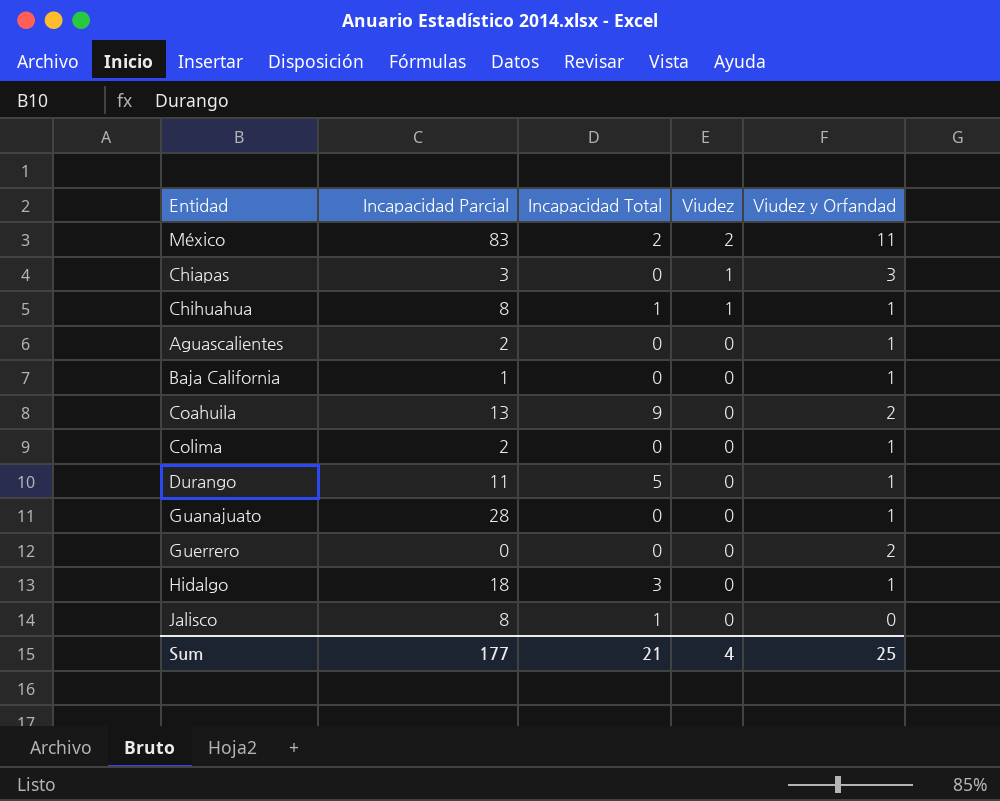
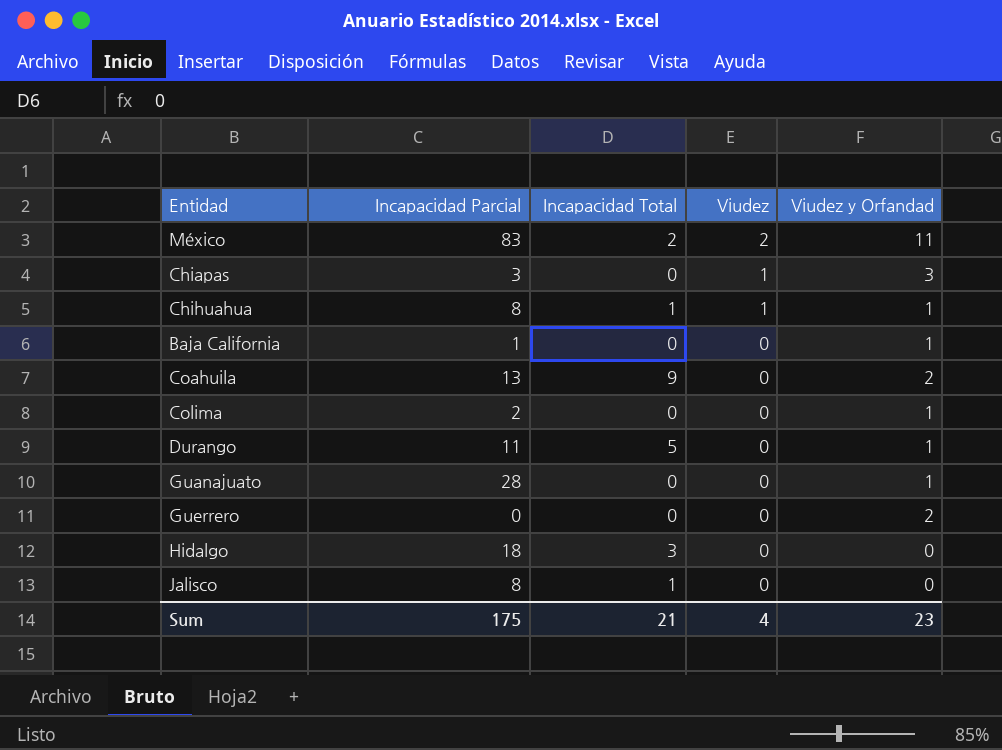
row Aguascalientes: 2 | 0 | 0 | 1 -> none
Hidalgo | Viudez y Orfandad: 1 -> 0
Sum | Incapacidad Parcial: 177 -> 175
Sum | Viudez y Orfandad: 25 -> 23

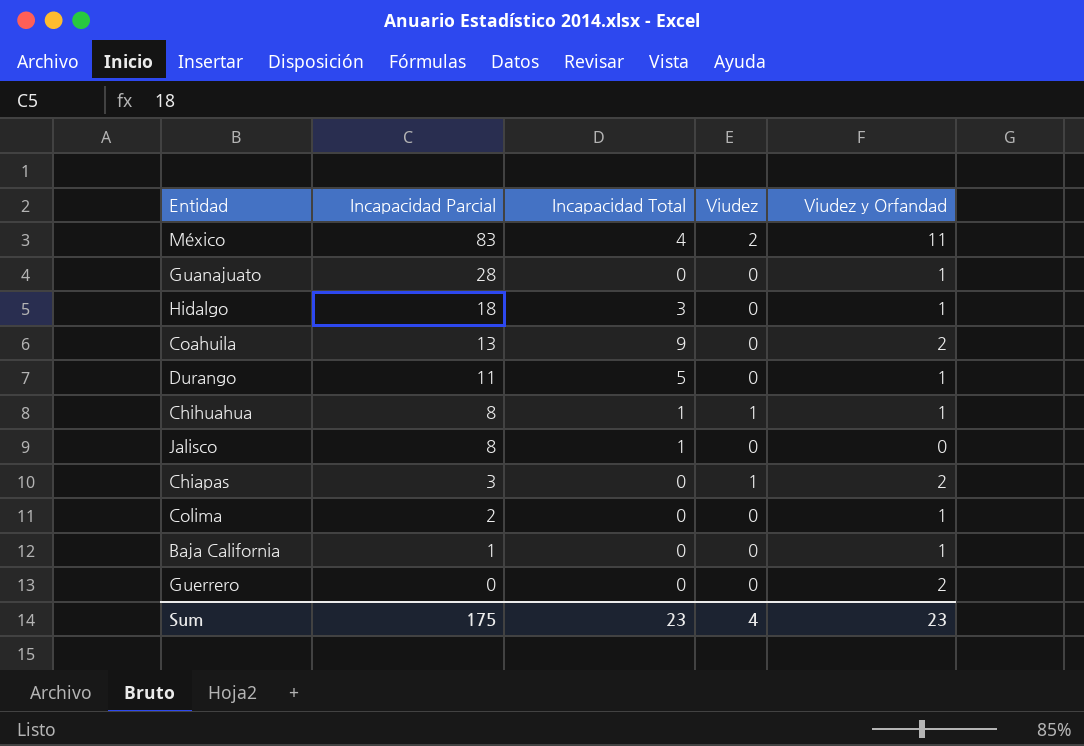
row order: Viudez descending -> Incapacidad Parcial descending
México | Incapacidad Total: 2 -> 4
Hidalgo | Viudez y Orfandad: 0 -> 1
Chiapas | Viudez y Orfandad: 3 -> 2
Sum | Incapacidad Total: 21 -> 23

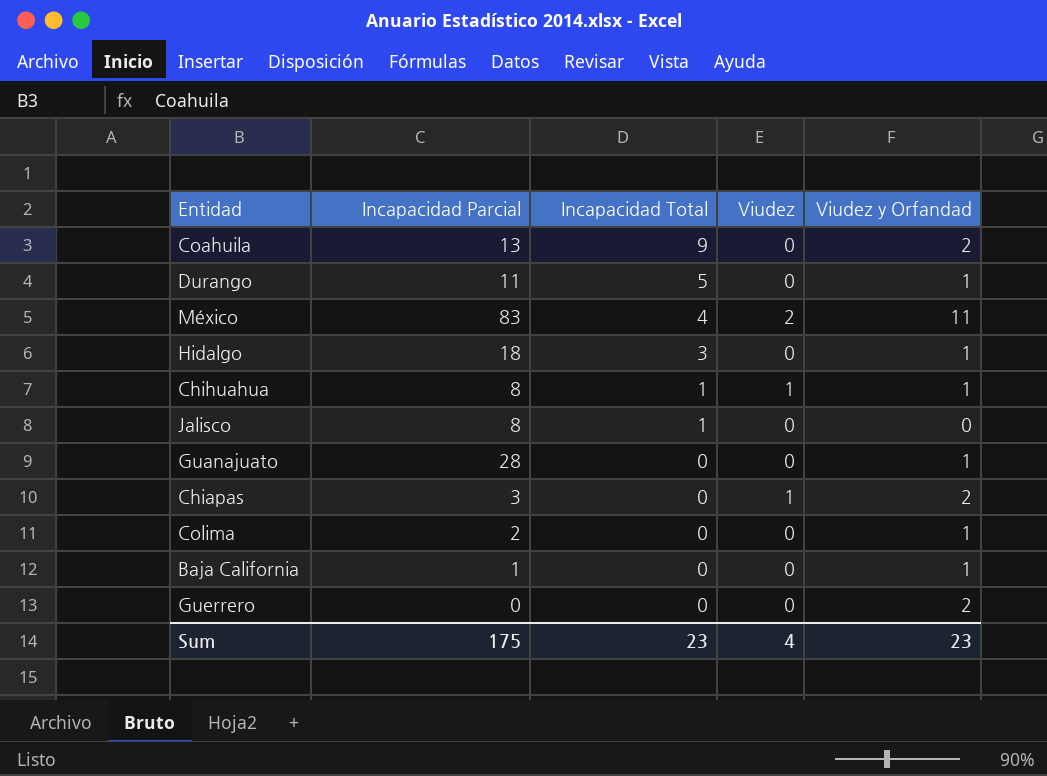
row order: Incapacidad Parcial descending -> Incapacidad Total descending

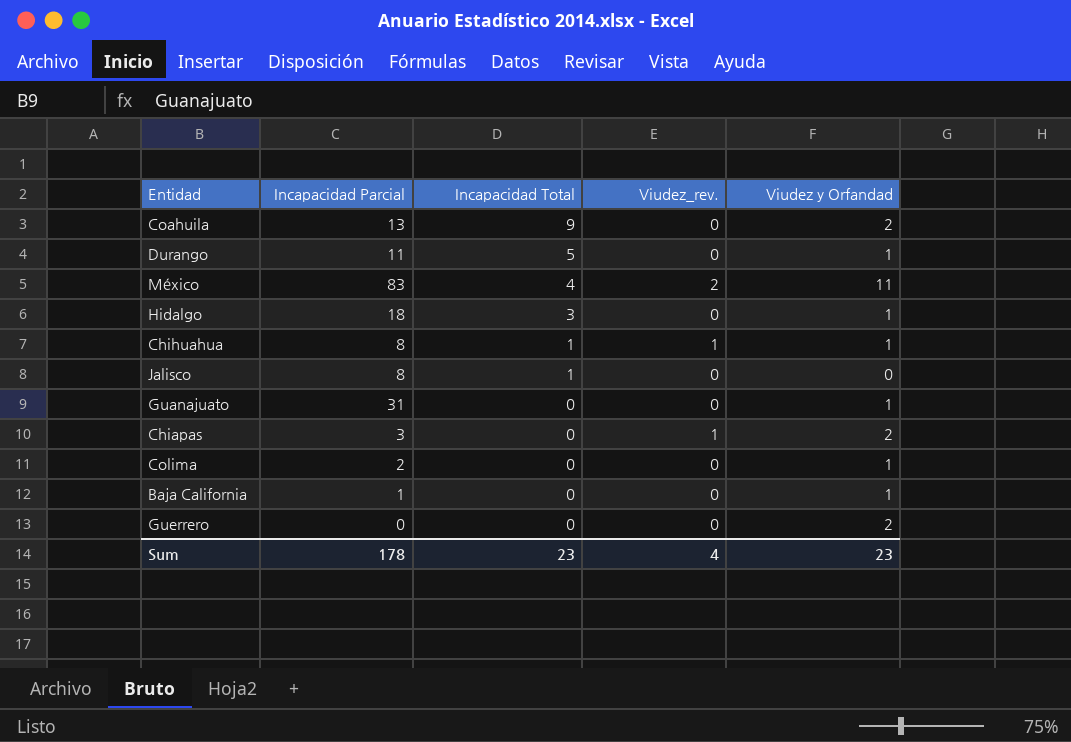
column name: Viudez -> Viudez_rev.
Guanajuato | Incapacidad Parcial: 28 -> 31
Sum | Incapacidad Parcial: 175 -> 178

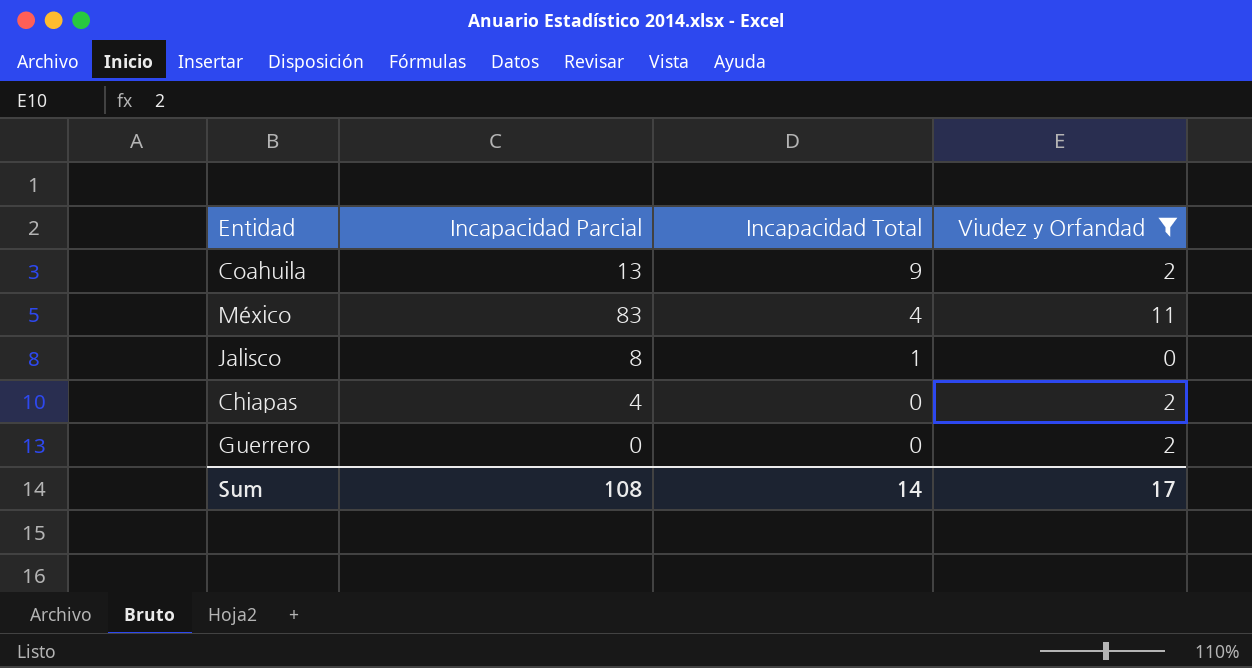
filter: none -> Viudez y Orfandad != 1
column Viudez_rev. | position: 4 -> none
Chiapas | Incapacidad Parcial: 3 -> 4
Sum | Incapacidad Parcial: 178 -> 108
Sum | Incapacidad Total: 23 -> 14
Sum | Viudez y Orfandad: 23 -> 17

